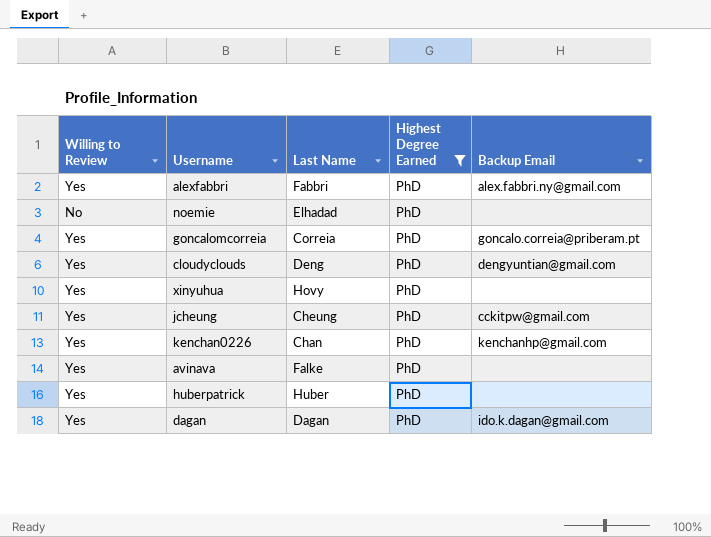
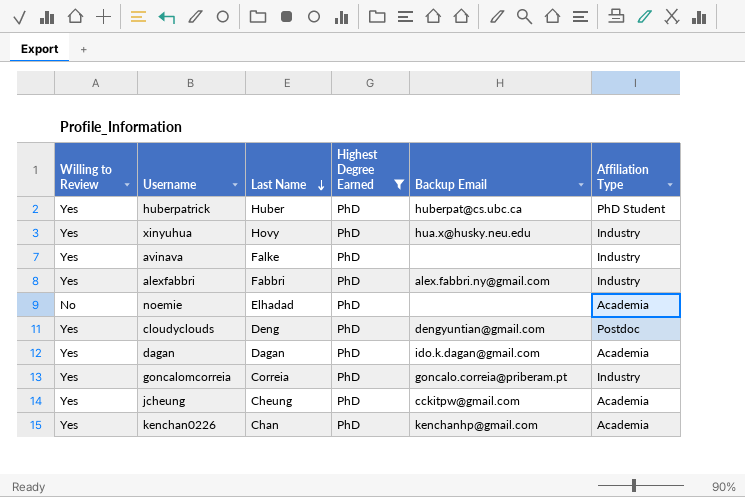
row order: none -> Last Name descending
column Affiliation Type | position: none -> 6
huberpatrick | Backup Email: none -> huberpat@cs.ubc.ca
xinyuhua | Backup Email: none -> hua.x@husky.neu.edu

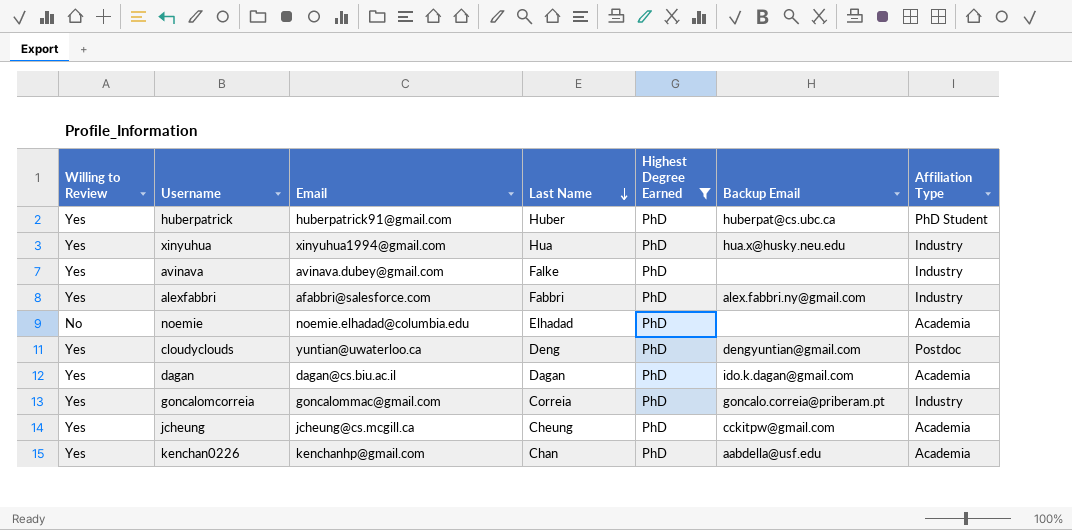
column Email | position: none -> 3
xinyuhua | Last Name: Hovy -> Hua
kenchan0226 | Backup Email: kenchanhp@gmail.com -> aabdella@usf.edu

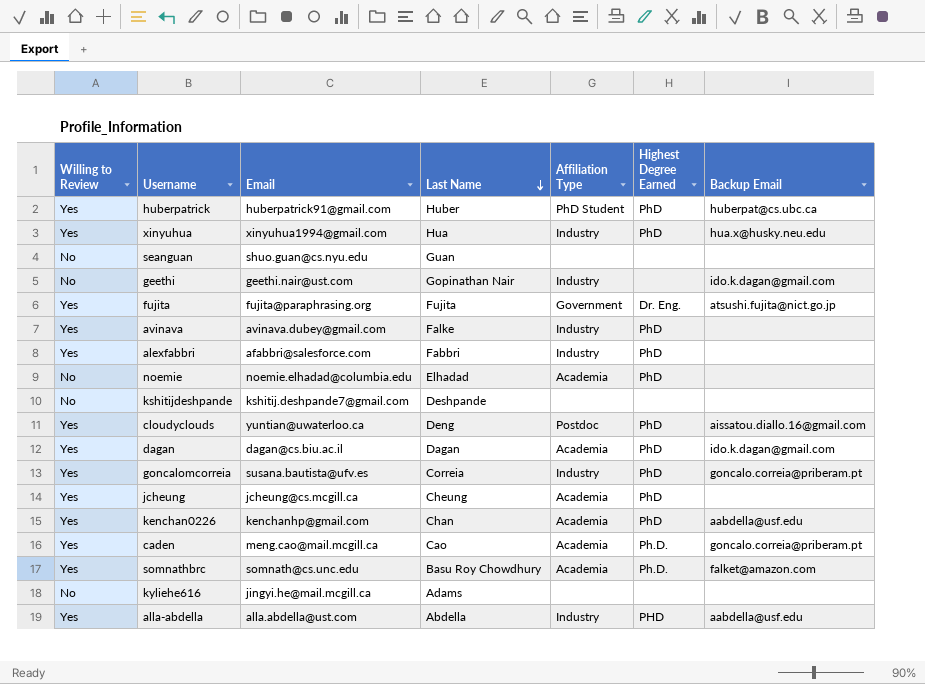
filter: Highest Degree Earned = PhD -> none
column Affiliation Type | position: 7 -> 5
alexfabbri | Backup Email: alex.fabbri.ny@gmail.com -> none
cloudyclouds | Backup Email: dengyuntian@gmail.com -> aissatou.diallo.16@gmail.com
goncalomcorreia | Email: goncalommac@gmail.com -> susana.bautista@ufv.es
jcheung | Backup Email: cckitpw@gmail.com -> none

